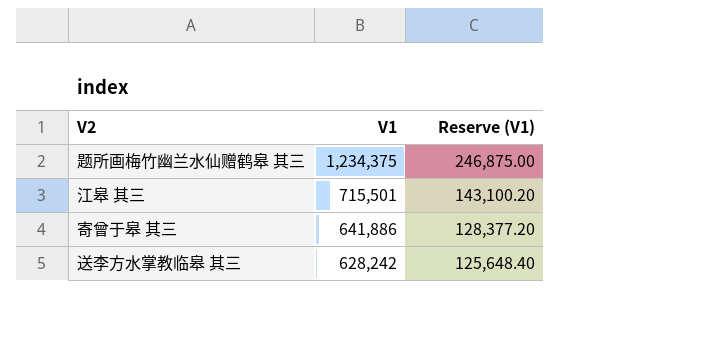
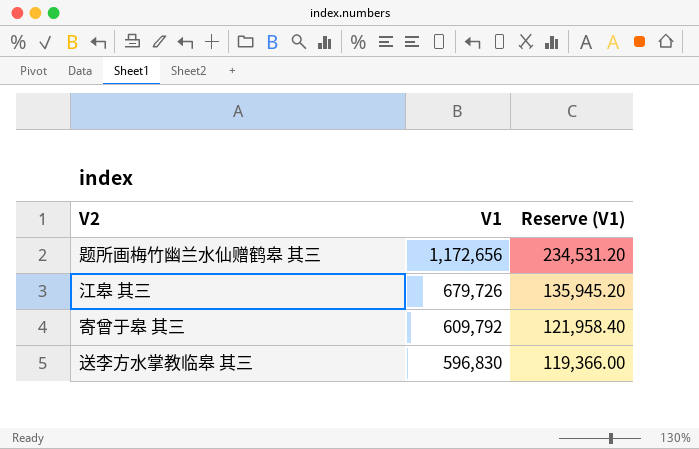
题所画梅竹幽兰水仙赠鹤皋 其三 | V1: 1,234,375 -> 1,172,656
题所画梅竹幽兰水仙赠鹤皋 其三 | Reserve (V1): 246,875.00 -> 234,531.20
江皋 其三 | V1: 715,501 -> 679,726
江皋 其三 | Reserve (V1): 143,100.20 -> 135,945.20
寄曾于皋 其三 | V1: 641,886 -> 609,792
寄曾于皋 其三 | Reserve (V1): 128,377.20 -> 121,958.40
送李方水掌教临皋 其三 | V1: 628,242 -> 596,830
送李方水掌教临皋 其三 | Reserve (V1): 125,648.40 -> 119,366.00

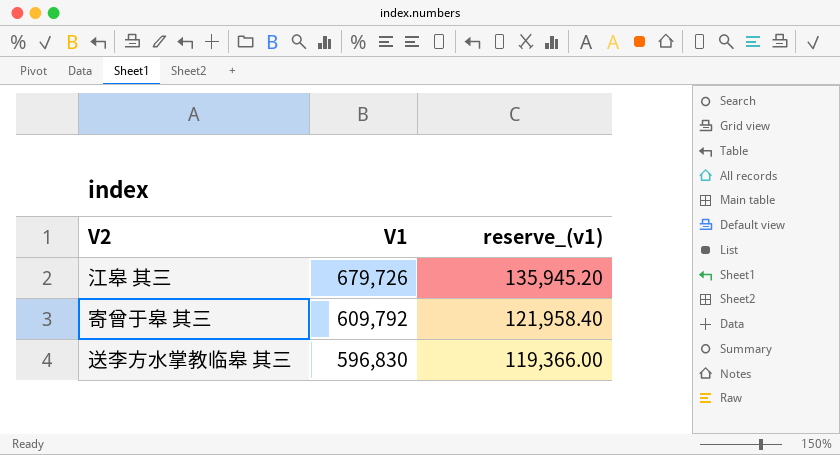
column name: Reserve (V1) -> reserve_(v1)
row 题所画梅竹幽兰水仙赠鹤皋 其三: 1,172,656 | 234,531.20 -> none

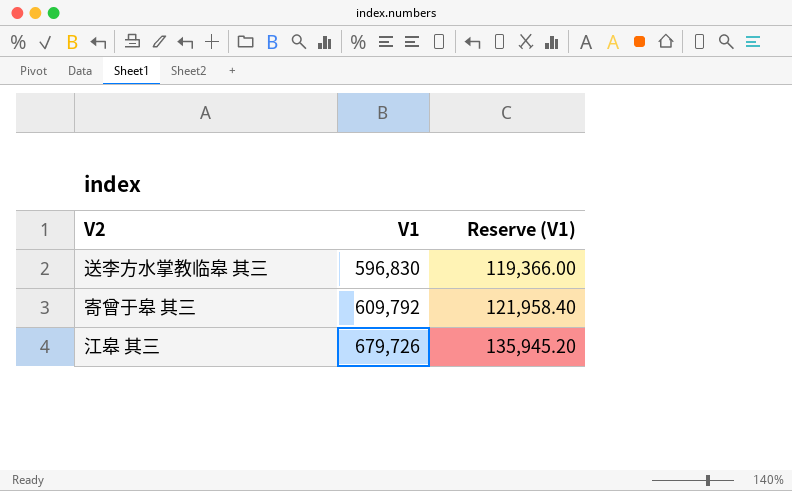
row order: V1 descending -> V1 ascending
column name: reserve_(v1) -> Reserve (V1)

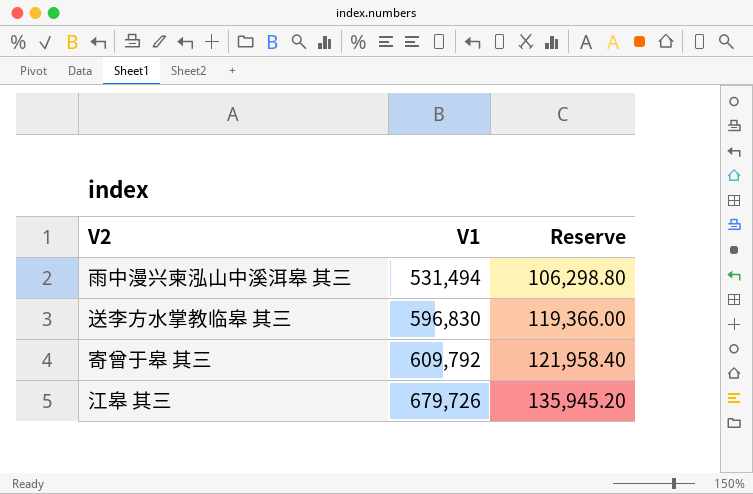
column name: Reserve (V1) -> Reserve
row 雨中漫兴柬泓山中溪洱皋 其三: none -> 531,494 | 106,298.80

